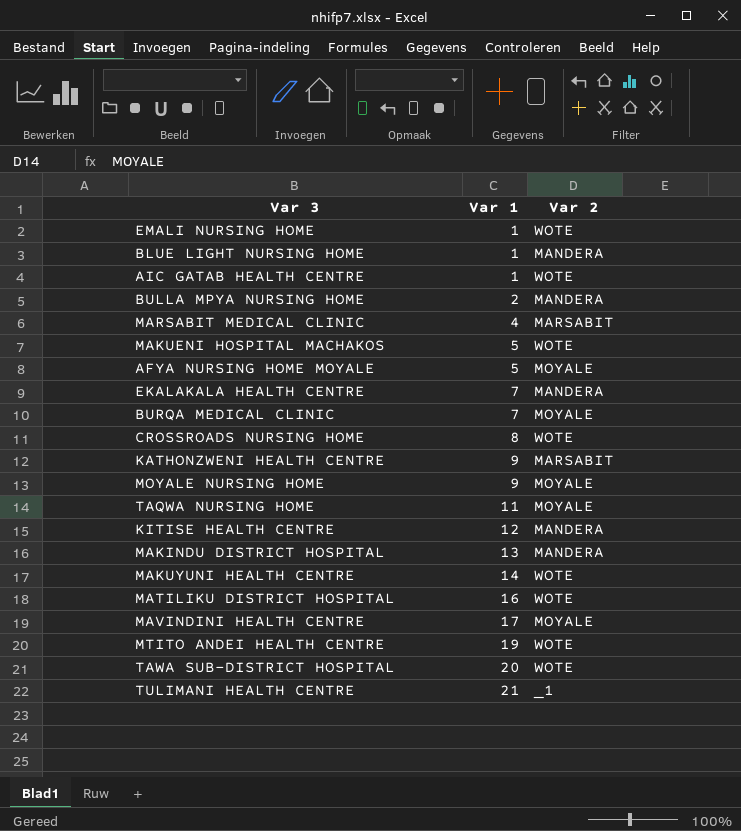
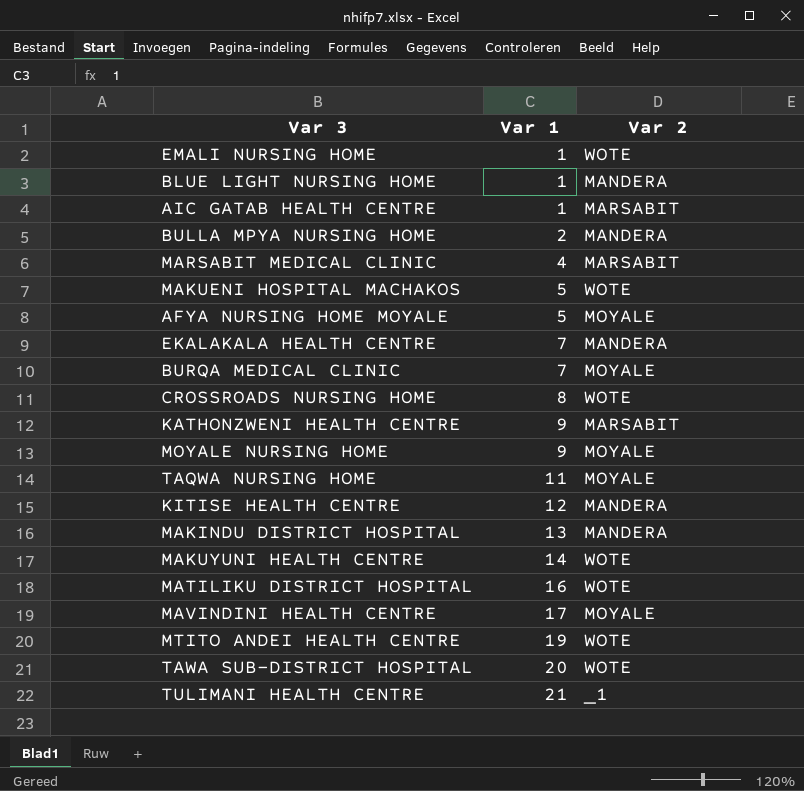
AIC GATAB HEALTH CENTRE | Var 2: WOTE -> MARSABIT

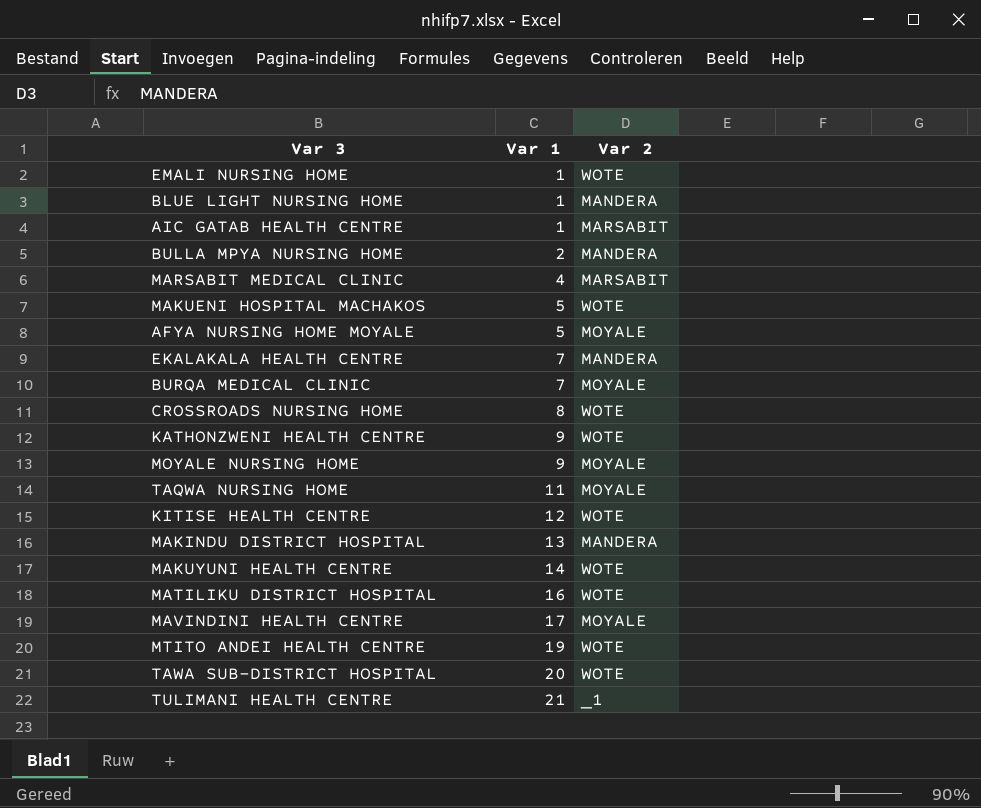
KATHONZWENI HEALTH CENTRE | Var 2: MARSABIT -> WOTE
KITISE HEALTH CENTRE | Var 2: MANDERA -> WOTE

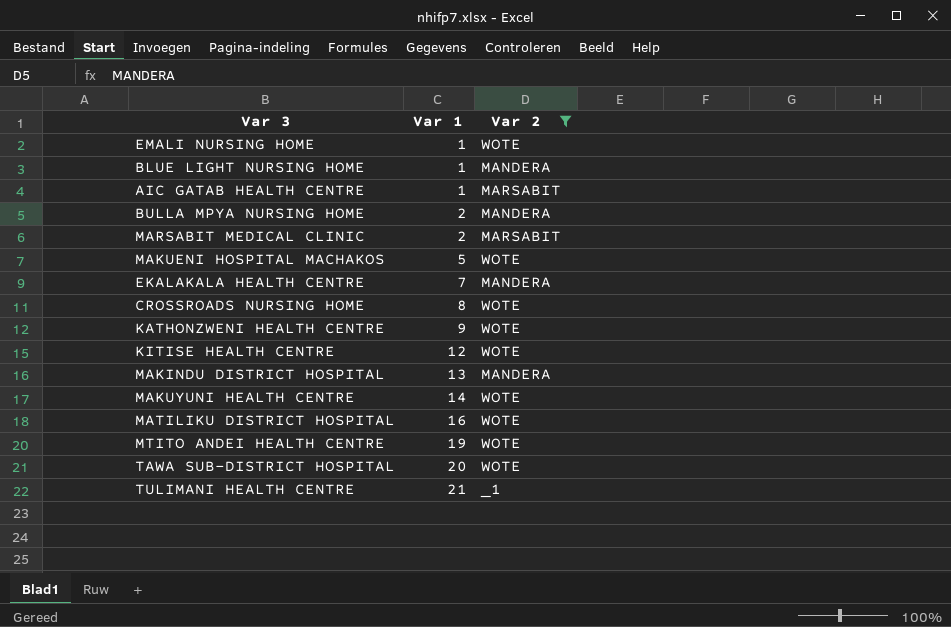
filter: none -> Var 2 != MOYALE
MARSABIT MEDICAL CLINIC | Var 1: 4 -> 2

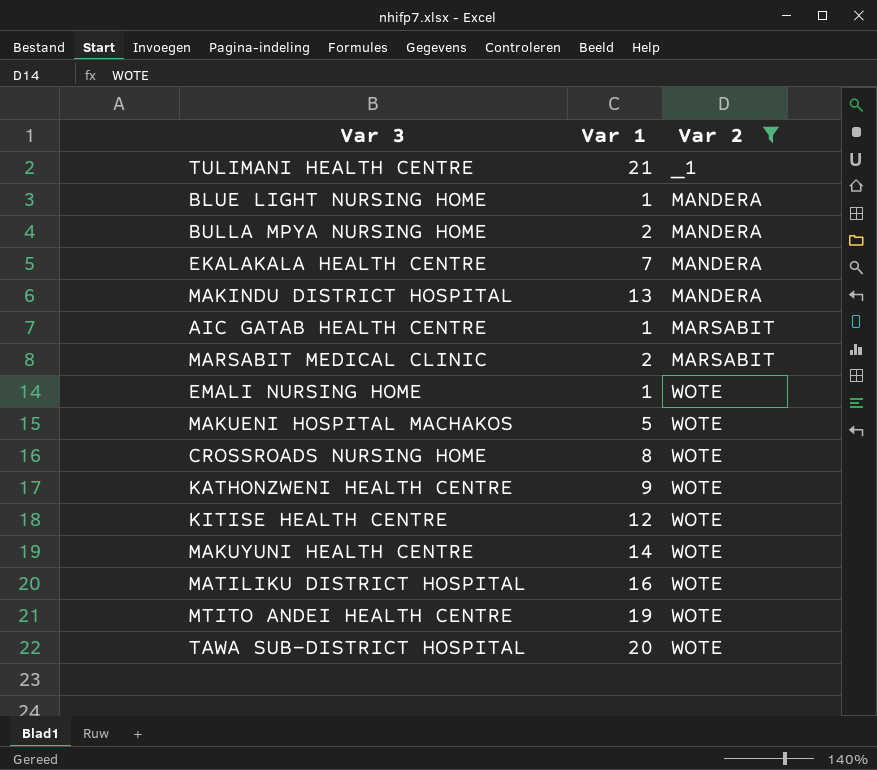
row order: Var 1 ascending -> Var 2 ascending

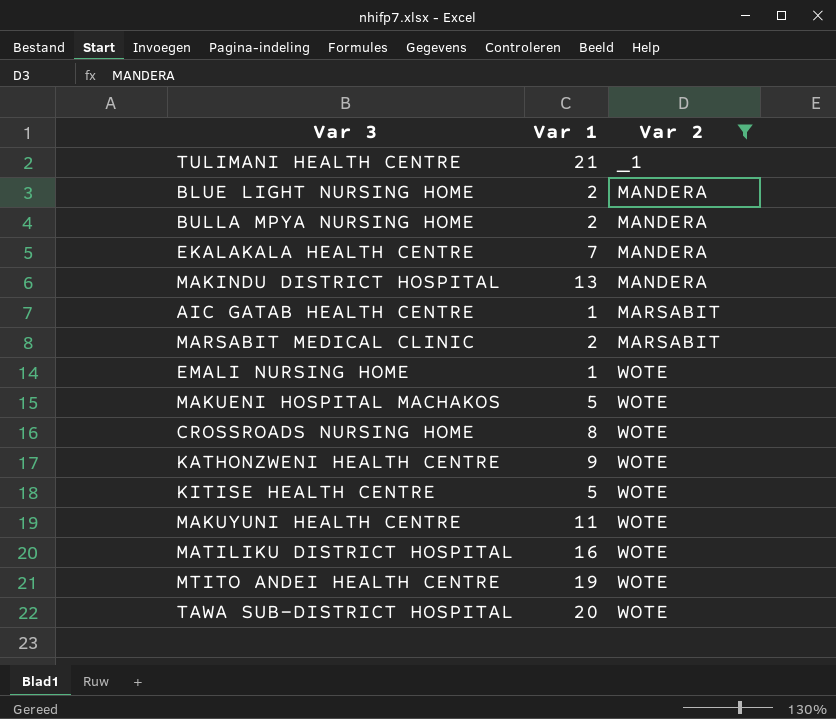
BLUE LIGHT NURSING HOME | Var 1: 1 -> 2
KITISE HEALTH CENTRE | Var 1: 12 -> 5
MAKUYUNI HEALTH CENTRE | Var 1: 14 -> 11

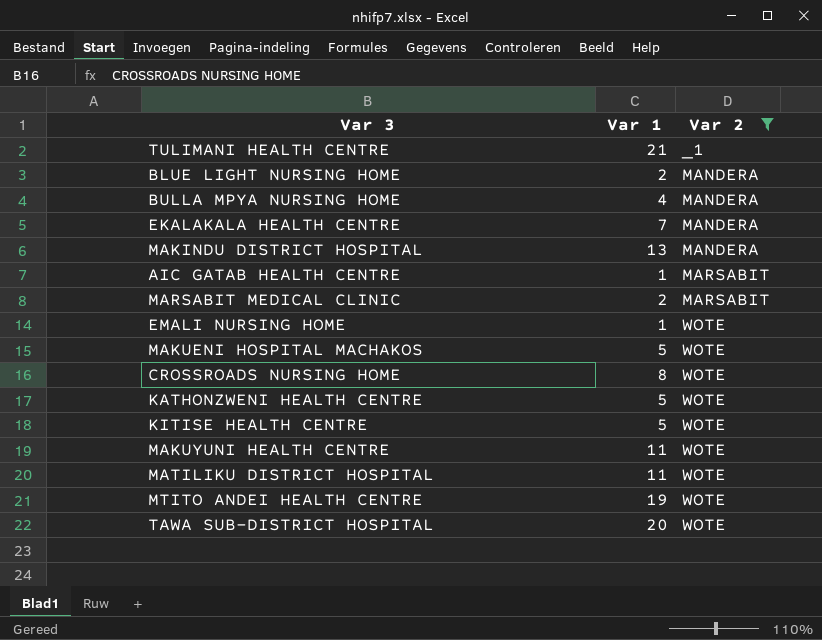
BULLA MPYA NURSING HOME | Var 1: 2 -> 4
KATHONZWENI HEALTH CENTRE | Var 1: 9 -> 5
MATILIKU DISTRICT HOSPITAL | Var 1: 16 -> 11

